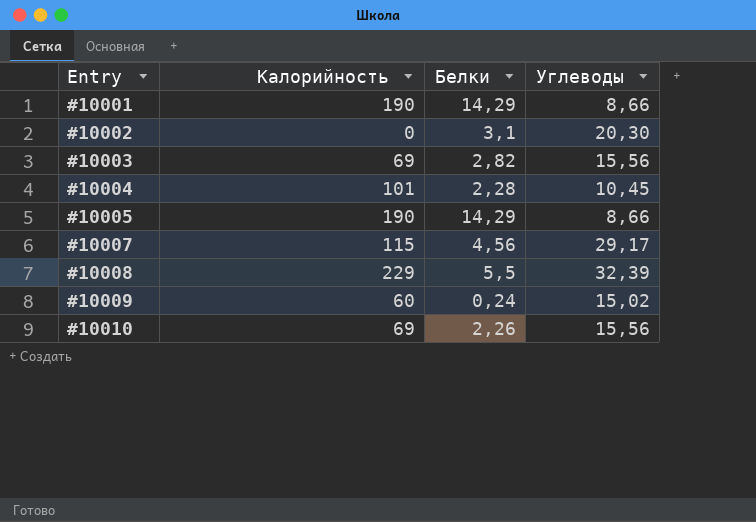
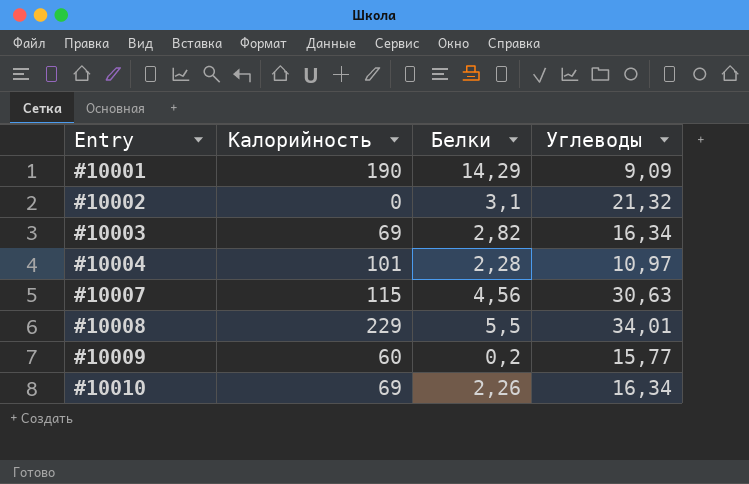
row #10005: 190 | 14,29 | 8,66 -> none
#10001 | Углеводы: 8,66 -> 9,09
#10002 | Углеводы: 20,30 -> 21,32
#10003 | Углеводы: 15,56 -> 16,34
#10004 | Углеводы: 10,45 -> 10,97
#10007 | Углеводы: 29,17 -> 30,63
#10008 | Углеводы: 32,39 -> 34,01
#10009 | Белки: 0,24 -> 0,2
#10009 | Углеводы: 15,02 -> 15,77
#10010 | Углеводы: 15,56 -> 16,34

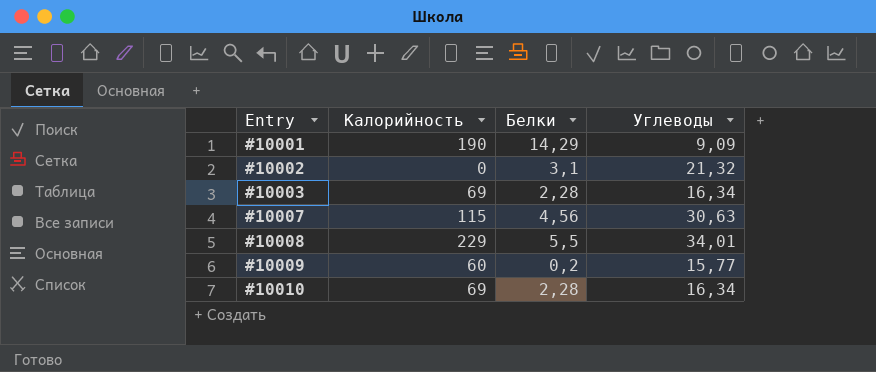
row #10004: 101 | 2,28 | 10,97 -> none
#10003 | Белки: 2,82 -> 2,28
#10010 | Белки: 2,26 -> 2,28

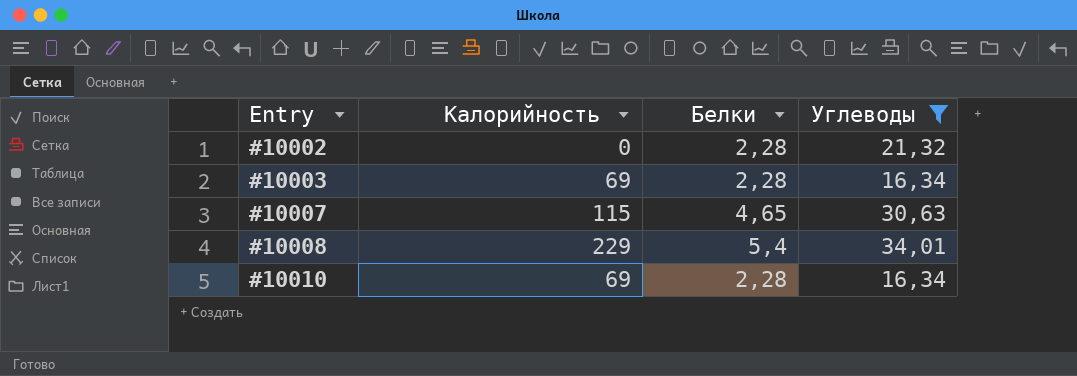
filter: none -> Углеводы >= 16,34
#10002 | Белки: 3,1 -> 2,28
#10007 | Белки: 4,56 -> 4,65
#10008 | Белки: 5,5 -> 5,4

